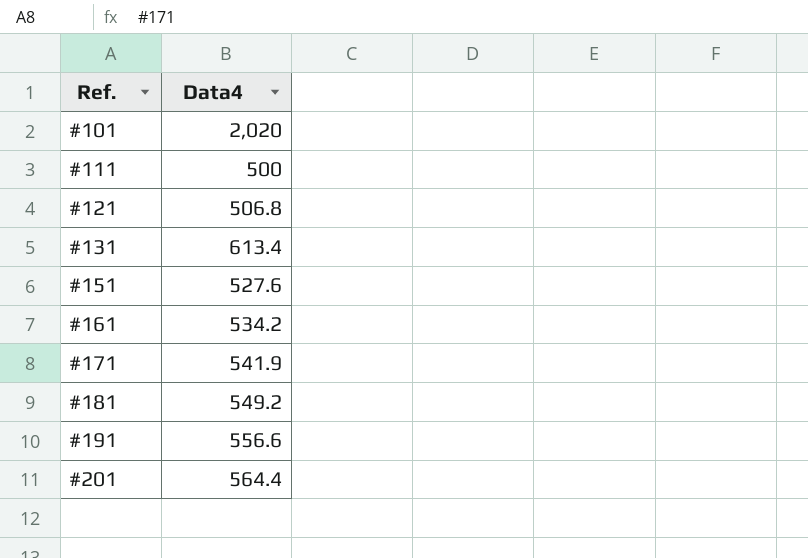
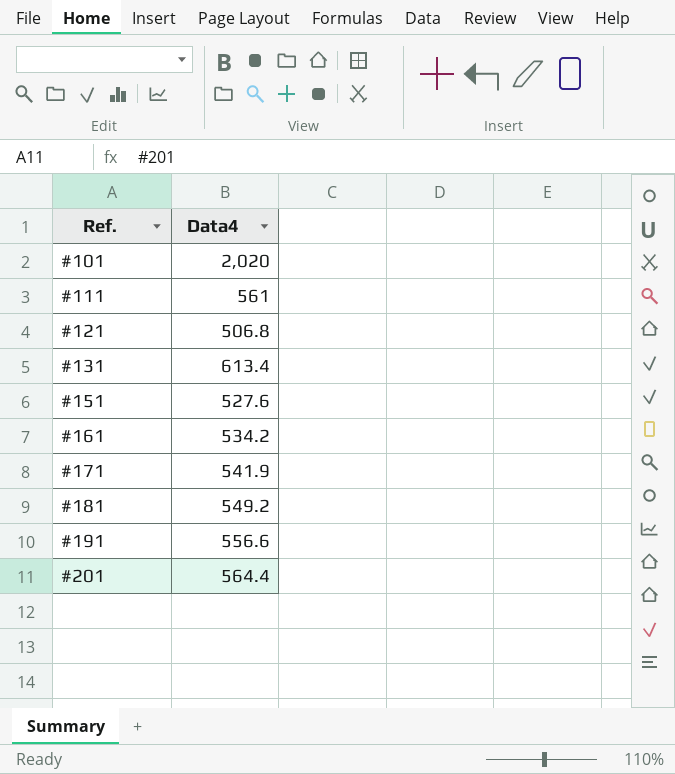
#111 | Data4: 500 -> 561

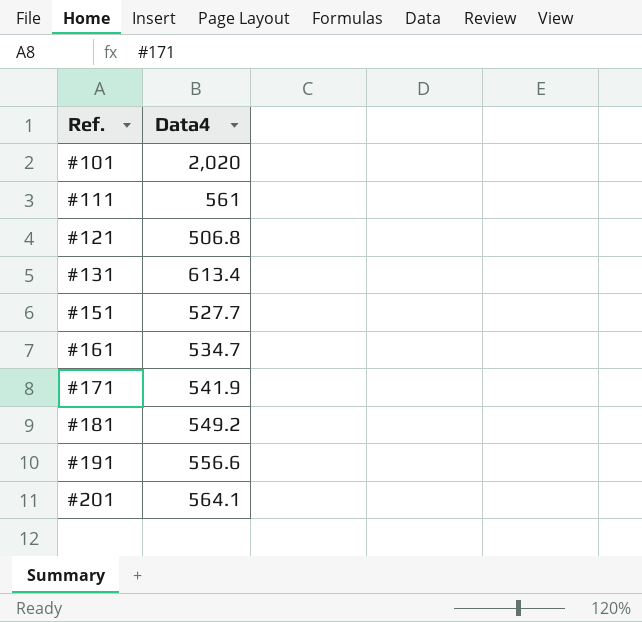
#151 | Data4: 527.6 -> 527.7
#161 | Data4: 534.2 -> 534.7
#201 | Data4: 564.4 -> 564.1

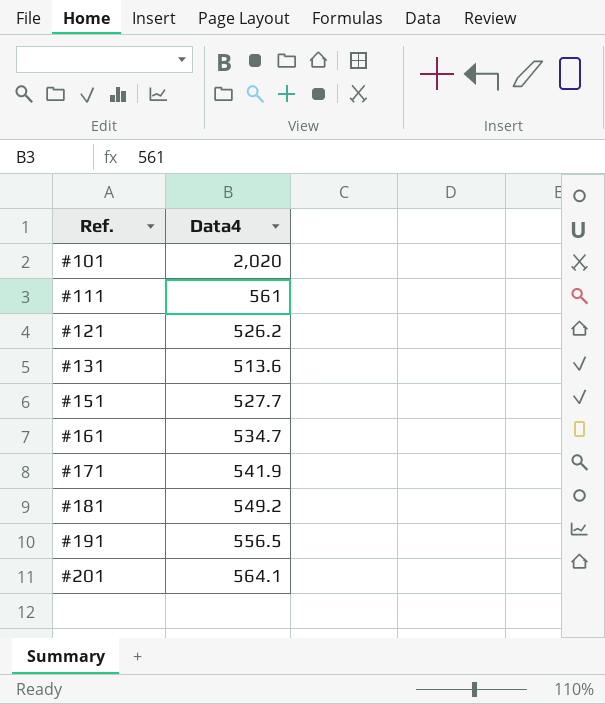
#121 | Data4: 506.8 -> 526.2
#131 | Data4: 613.4 -> 513.6
#191 | Data4: 556.6 -> 556.5

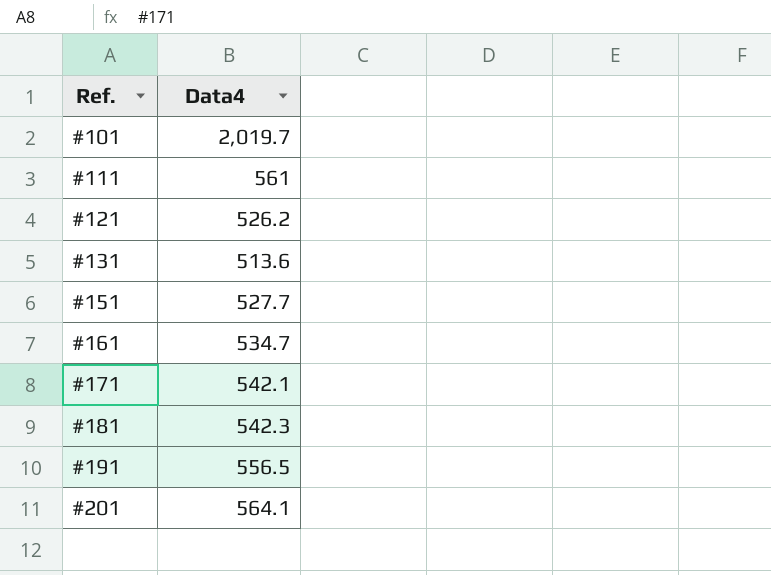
#101 | Data4: 2,020 -> 2,019.7
#171 | Data4: 541.9 -> 542.1
#181 | Data4: 549.2 -> 542.3

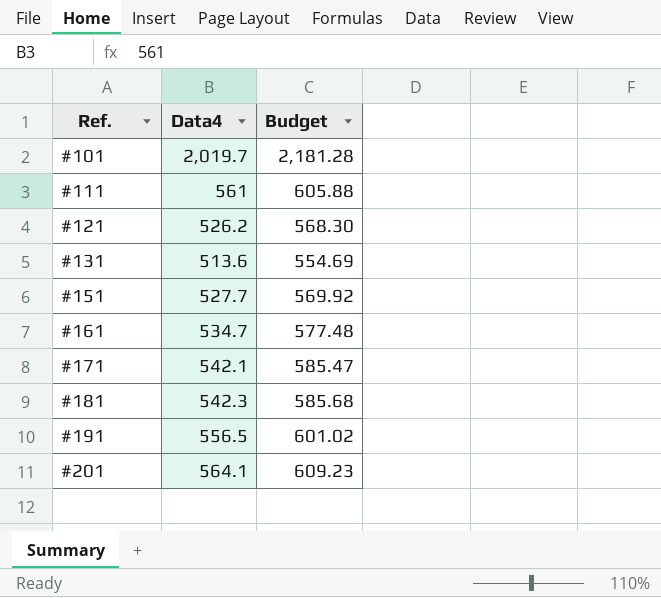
column Budget | formula: none -> [Data4] * 1.08

